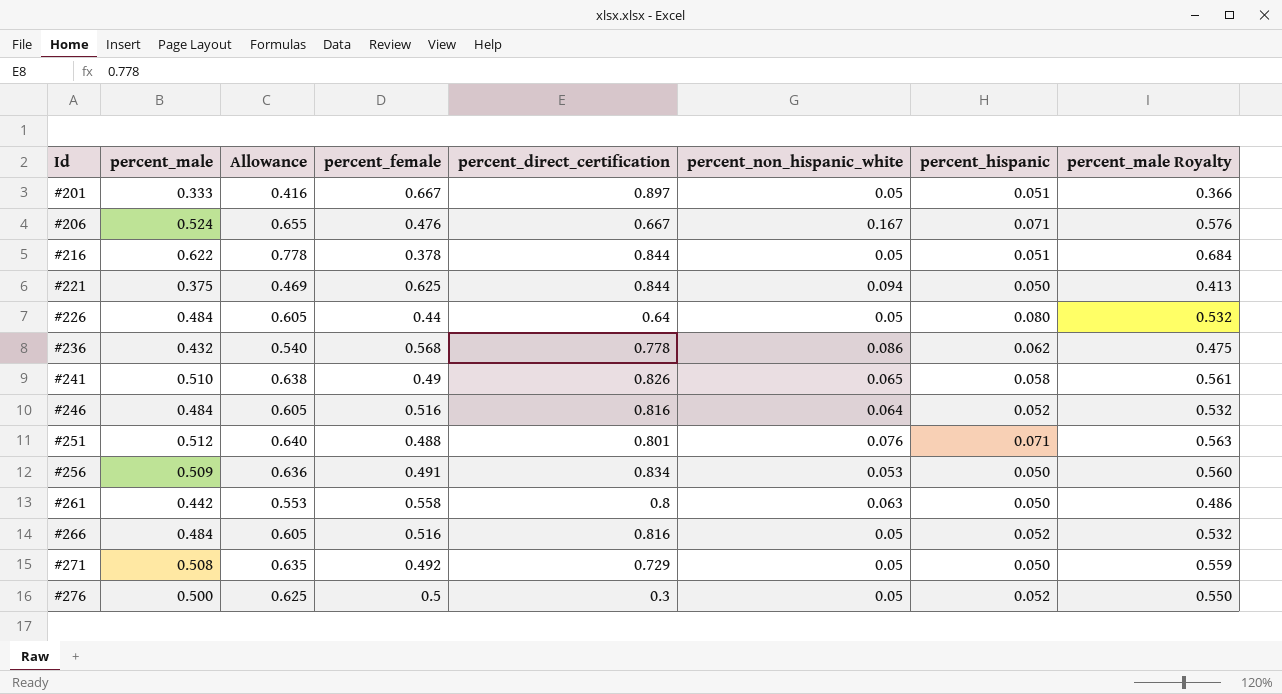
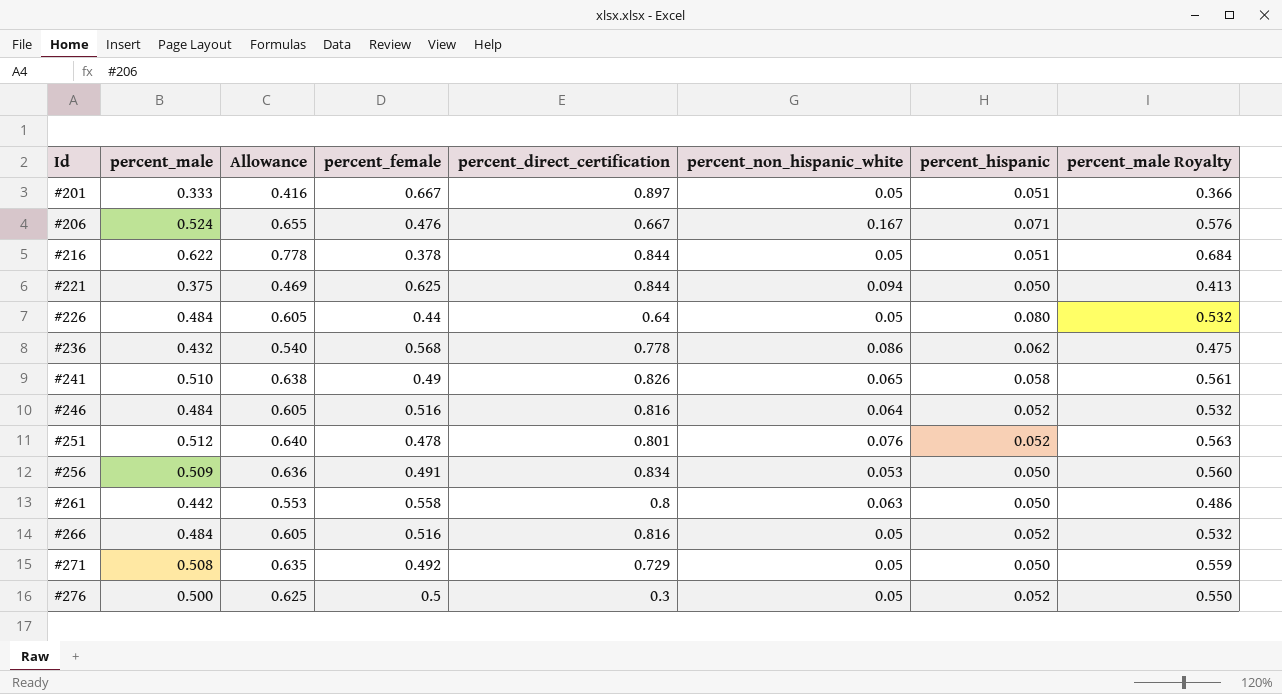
#251 | percent_female: 0.488 -> 0.478
#251 | percent_hispanic: 0.071 -> 0.052

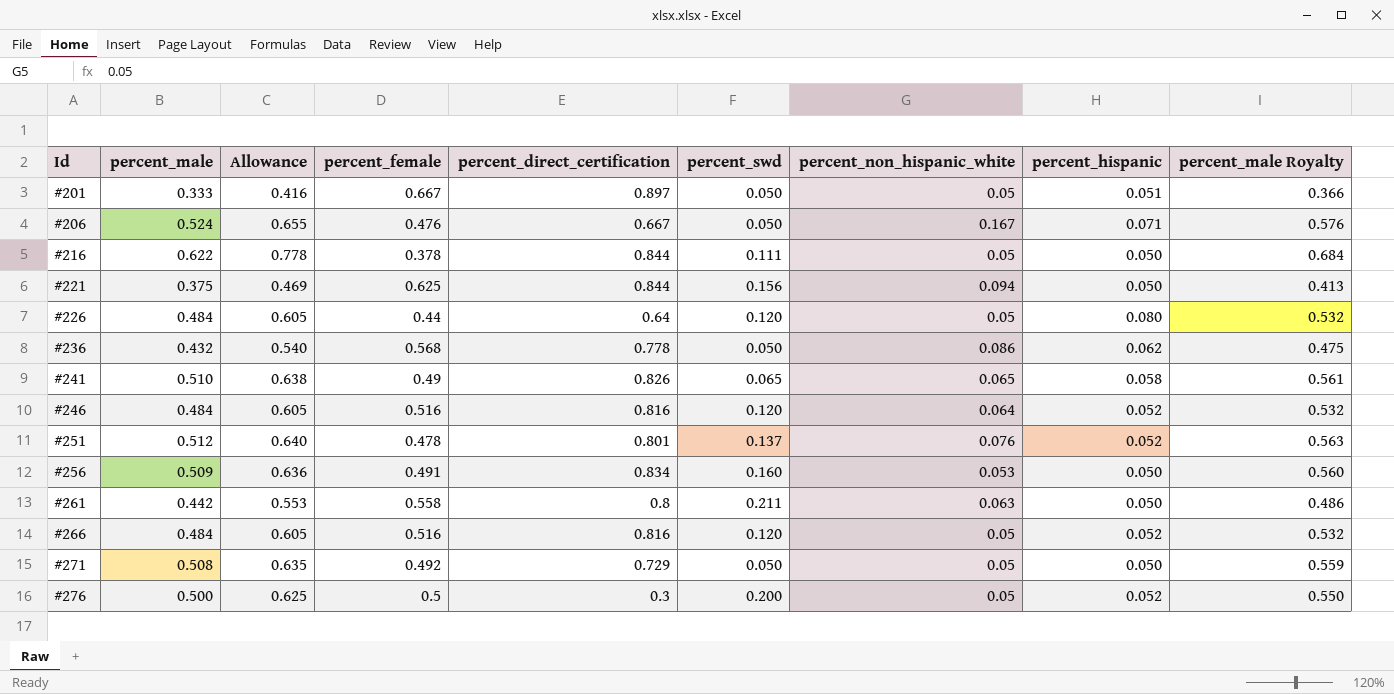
column percent_swd | position: none -> 6
#216 | percent_hispanic: 0.051 -> 0.050

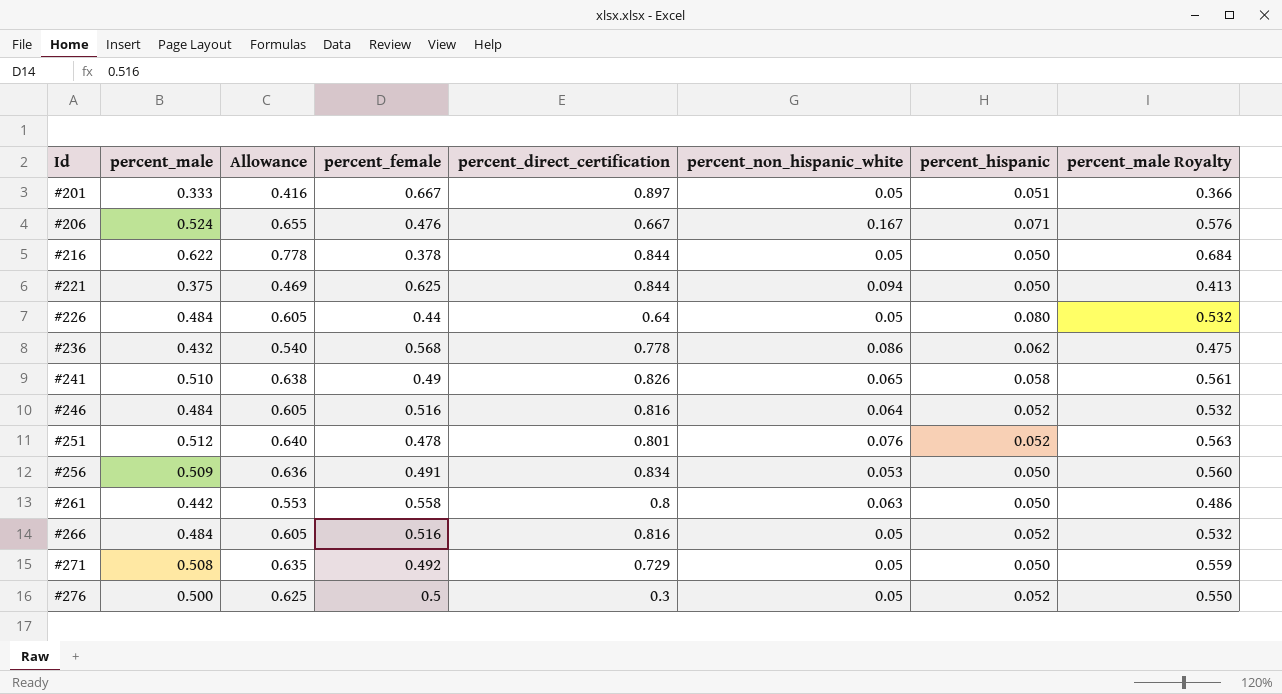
column percent_swd | position: 6 -> none

